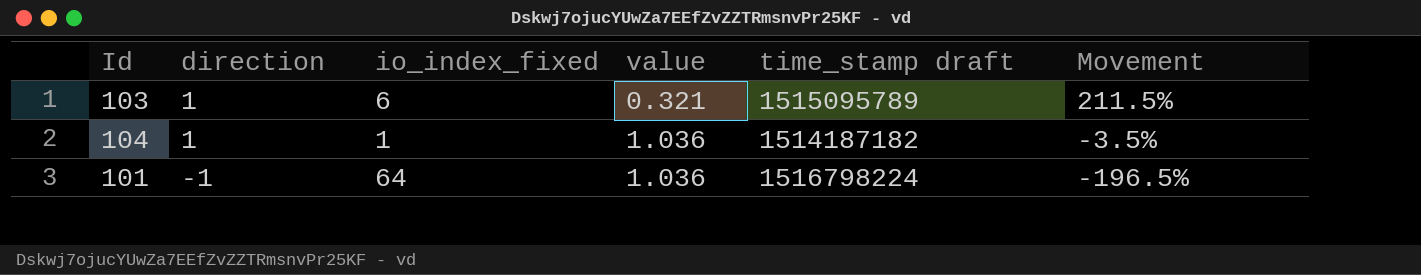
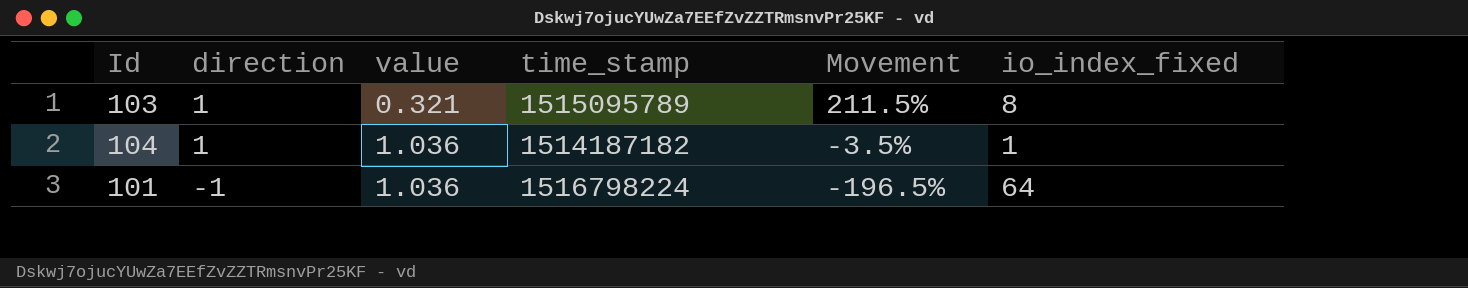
column name: time_stamp draft -> time_stamp
column io_index_fixed | position: 3 -> 6
103 | io_index_fixed: 6 -> 8

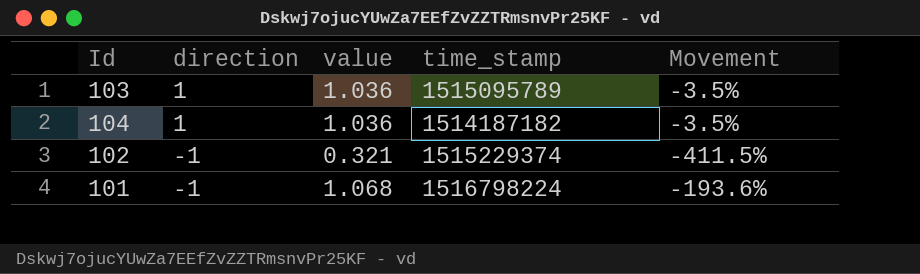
column io_index_fixed | position: 6 -> none
103 | value: 0.321 -> 1.036
103 | Movement: 211.5% -> -3.5%
row 102: none -> -1 | 0.321 | 1515229374 | -411.5%
101 | value: 1.036 -> 1.068
101 | Movement: -196.5% -> -193.6%

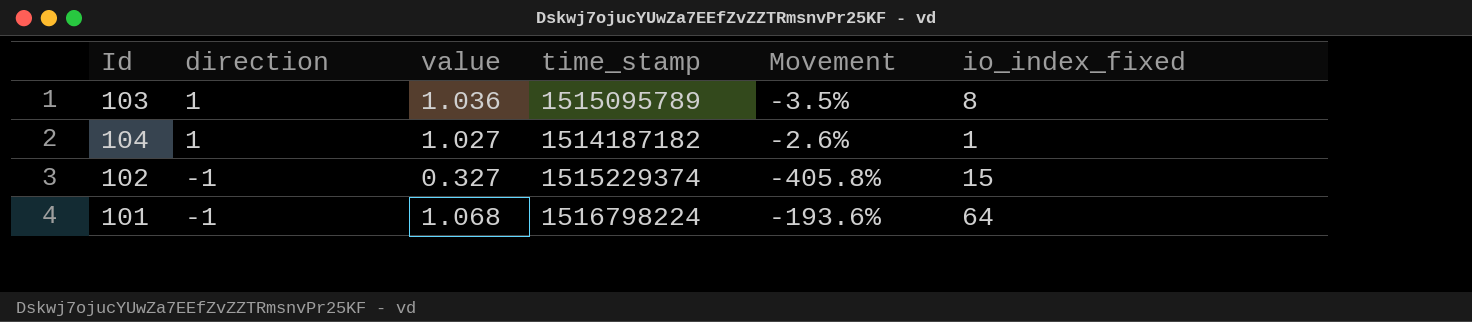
column io_index_fixed | position: none -> 6
104 | value: 1.036 -> 1.027
104 | Movement: -3.5% -> -2.6%
102 | value: 0.321 -> 0.327
102 | Movement: -411.5% -> -405.8%

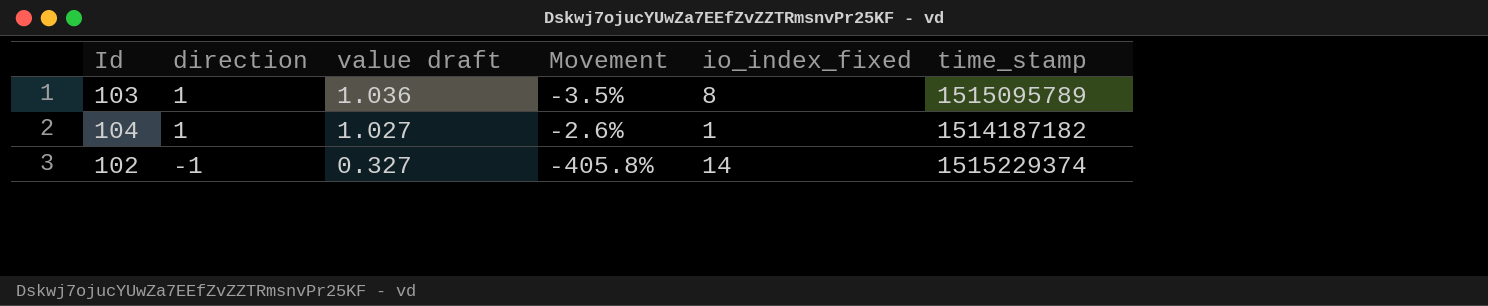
column name: value -> value draft
column time_stamp | position: 4 -> 6
row 101: -1 | 1.068 | 1516798224 | -193.6% | 64 -> none
102 | io_index_fixed: 15 -> 14

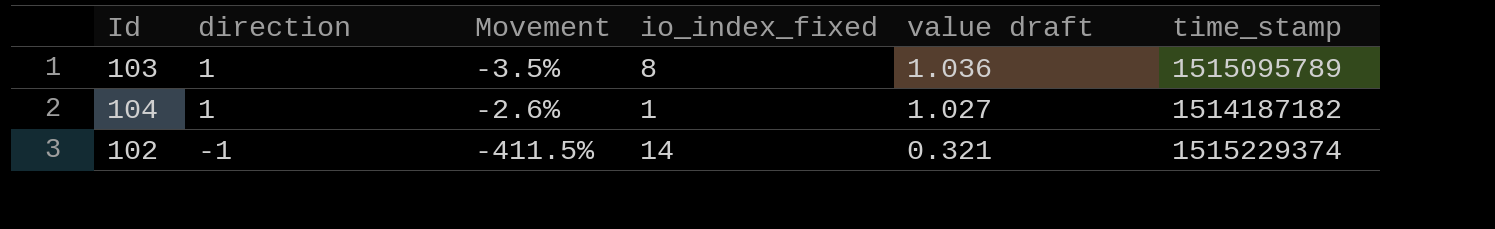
column value draft | position: 3 -> 5
102 | Movement: -405.8% -> -411.5%
102 | value draft: 0.327 -> 0.321

